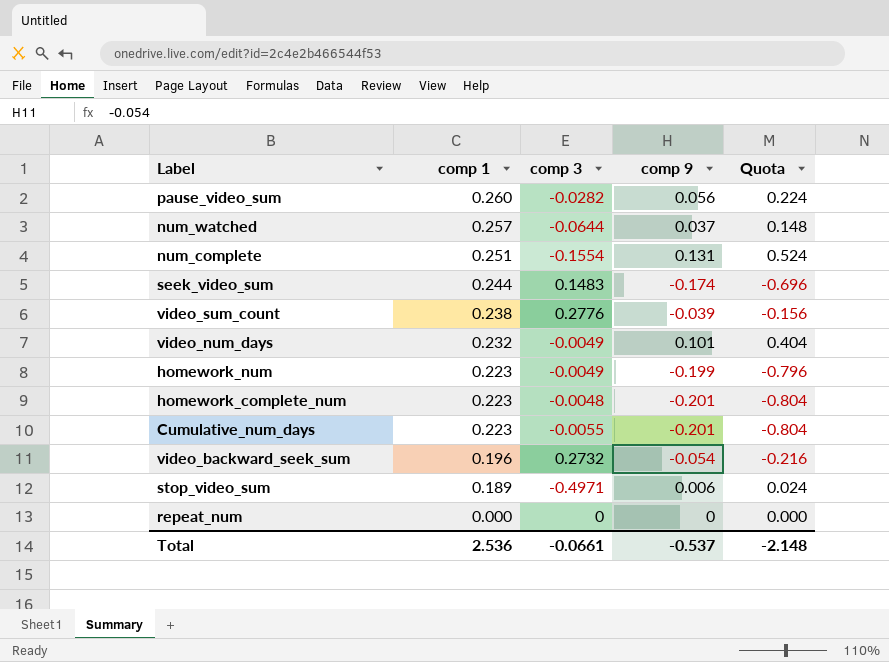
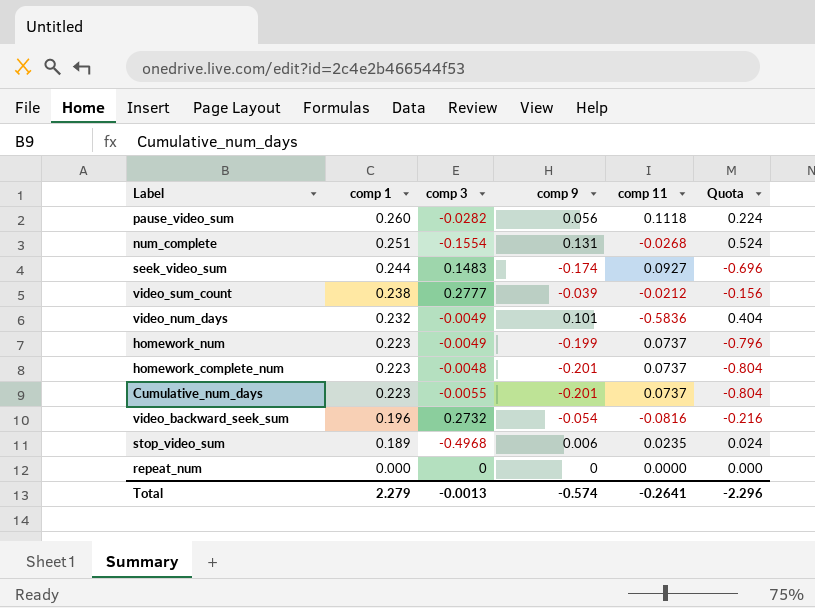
column comp 11 | position: none -> 5
row num_watched: 0.257 | -0.0644 | 0.037 | 0.148 -> none
video_sum_count | comp 3: 0.2776 -> 0.2777
stop_video_sum | comp 3: -0.4971 -> -0.4968
Total | comp 1: 2.536 -> 2.279
Total | comp 3: -0.0661 -> -0.0013
Total | comp 9: -0.537 -> -0.574
Total | Quota: -2.148 -> -2.296

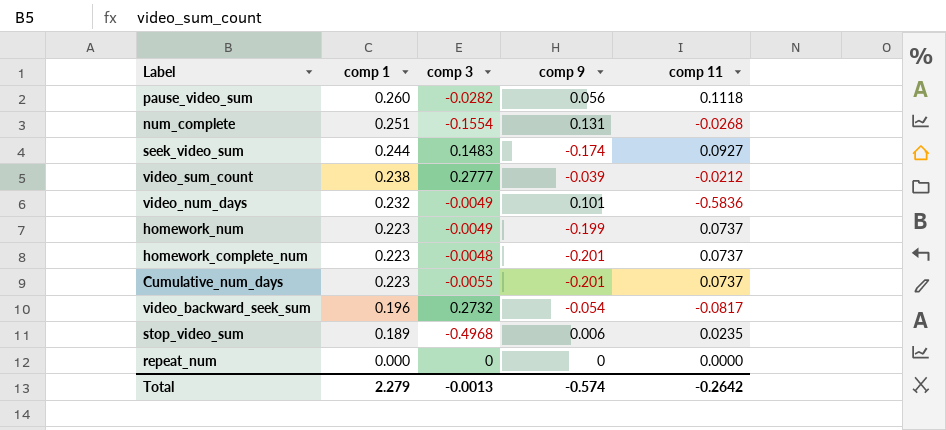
column Quota | formula: [comp 9] * 4 -> none
video_backward_seek_sum | comp 11: -0.0816 -> -0.0817
Total | comp 11: -0.2641 -> -0.2642

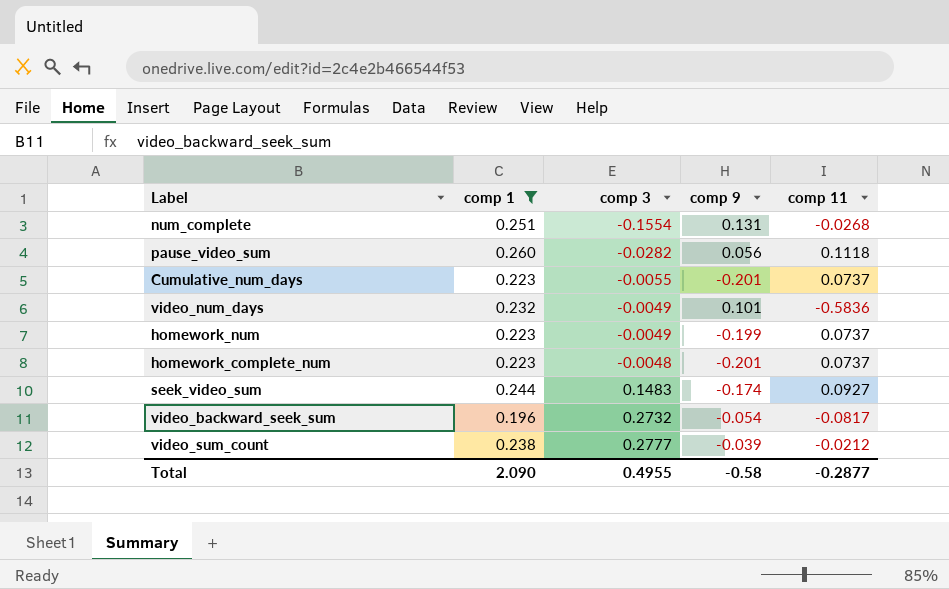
filter: none -> comp 1 >= 0.196
row order: comp 1 descending -> comp 3 ascending
Total | comp 1: 2.279 -> 2.090
Total | comp 3: -0.0013 -> 0.4955
Total | comp 9: -0.574 -> -0.58
Total | comp 11: -0.2642 -> -0.2877

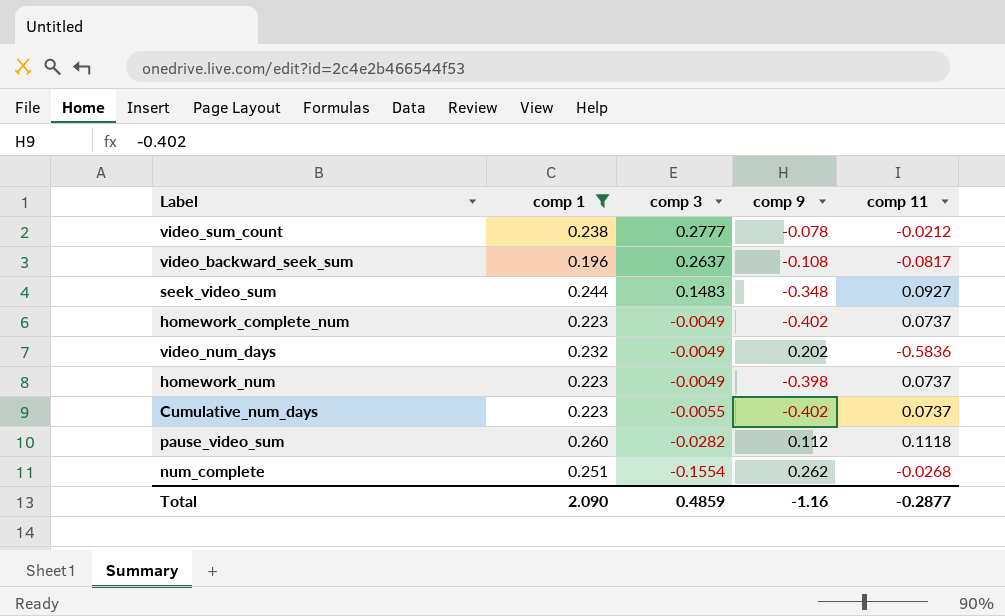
row order: comp 3 ascending -> comp 3 descending
video_sum_count | comp 9: -0.039 -> -0.078
video_backward_seek_sum | comp 3: 0.2732 -> 0.2637
video_backward_seek_sum | comp 9: -0.054 -> -0.108
seek_video_sum | comp 9: -0.174 -> -0.348
homework_complete_num | comp 3: -0.0048 -> -0.0049
homework_complete_num | comp 9: -0.201 -> -0.402
video_num_days | comp 9: 0.101 -> 0.202
homework_num | comp 9: -0.199 -> -0.398
Cumulative_num_days | comp 9: -0.201 -> -0.402
pause_video_sum | comp 9: 0.056 -> 0.112
num_complete | comp 9: 0.131 -> 0.262
Total | comp 3: 0.4955 -> 0.4859
Total | comp 9: -0.58 -> -1.16

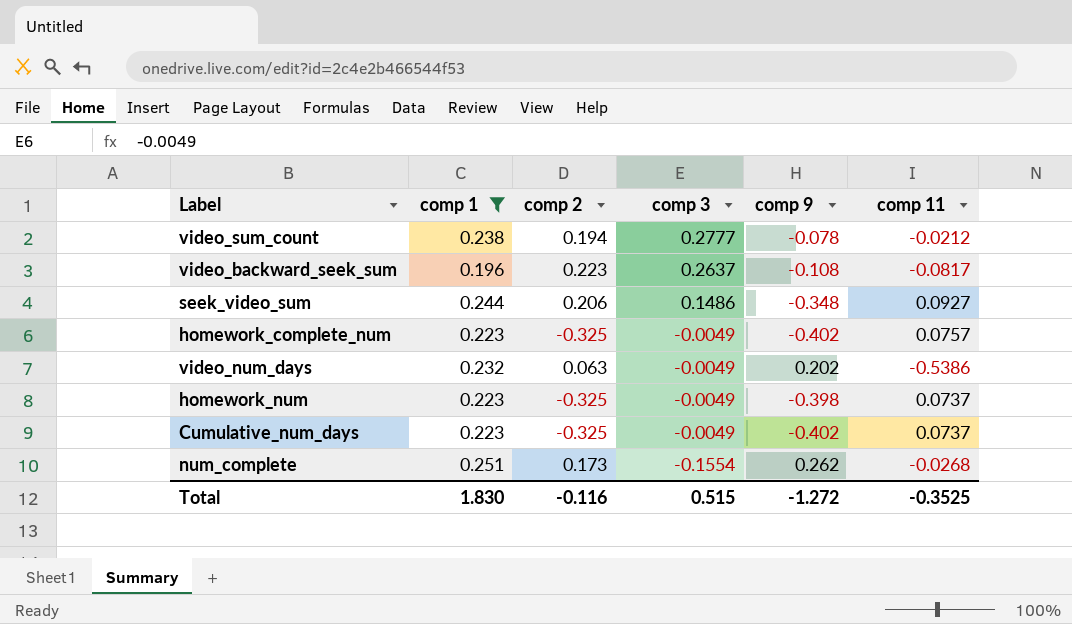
column comp 2 | position: none -> 3
row pause_video_sum: 0.260 | -0.0282 | 0.112 | 0.1118 -> none
seek_video_sum | comp 3: 0.1483 -> 0.1486
homework_complete_num | comp 11: 0.0737 -> 0.0757
video_num_days | comp 11: -0.5836 -> -0.5386
Cumulative_num_days | comp 3: -0.0055 -> -0.0049
Total | comp 1: 2.090 -> 1.830
Total | comp 3: 0.4859 -> 0.515
Total | comp 9: -1.16 -> -1.272
Total | comp 11: -0.2877 -> -0.3525

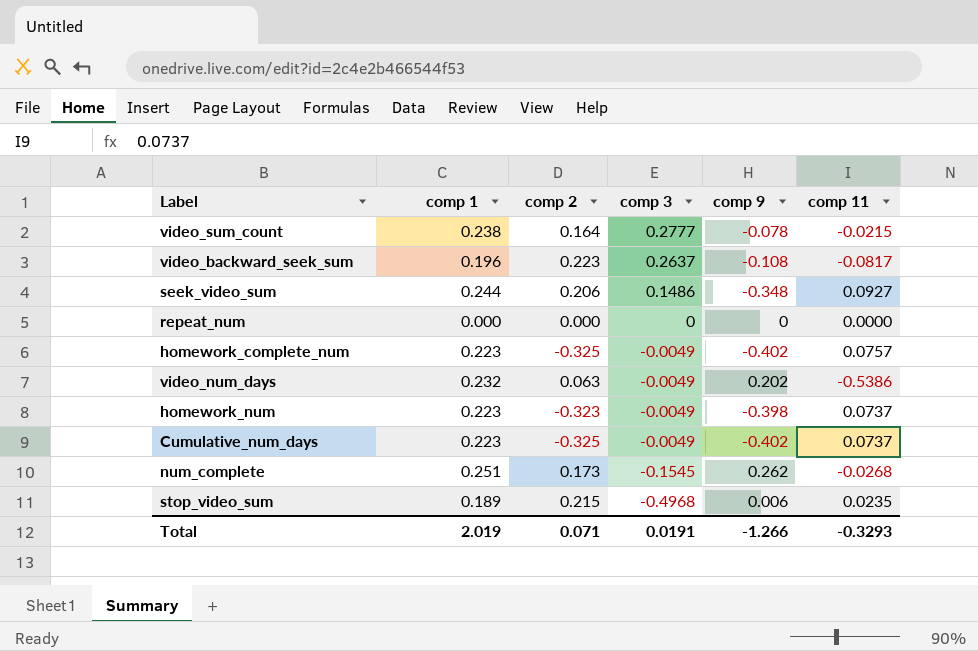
filter: comp 1 >= 0.196 -> none
video_sum_count | comp 2: 0.194 -> 0.164
video_sum_count | comp 11: -0.0212 -> -0.0215
homework_num | comp 2: -0.325 -> -0.323
num_complete | comp 3: -0.1554 -> -0.1545
Total | comp 1: 1.830 -> 2.019
Total | comp 2: -0.116 -> 0.071
Total | comp 3: 0.515 -> 0.0191
Total | comp 9: -1.272 -> -1.266
Total | comp 11: -0.3525 -> -0.3293

